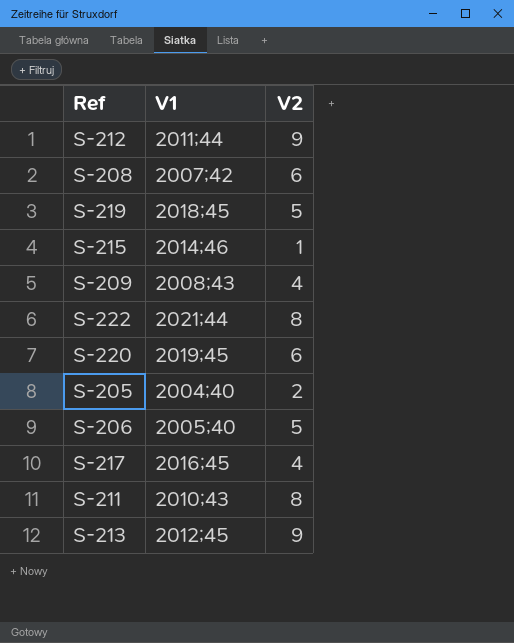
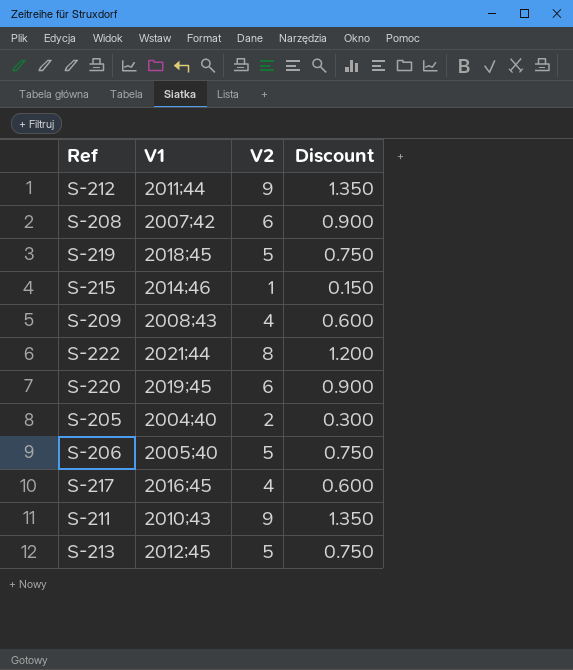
column Discount | formula: none -> [V2] * 0.15
S-211 | V2: 8 -> 9
S-213 | V2: 9 -> 5

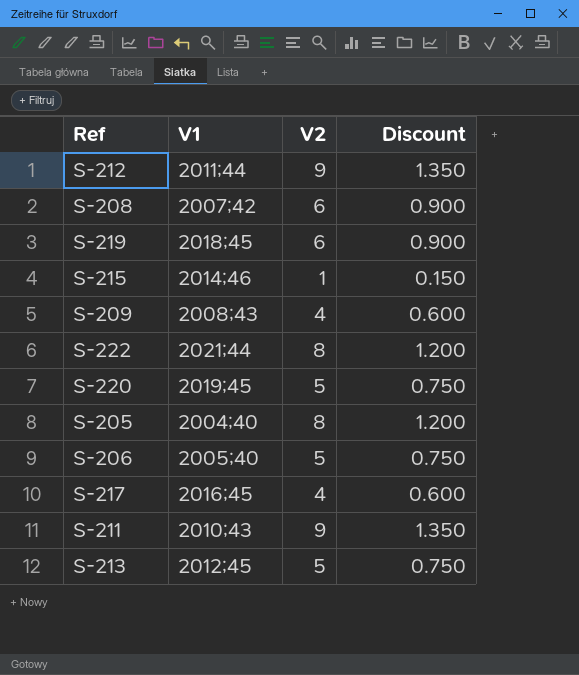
S-219 | V2: 5 -> 6
S-219 | Discount: 0.750 -> 0.900
S-220 | V2: 6 -> 5
S-220 | Discount: 0.900 -> 0.750
S-205 | V2: 2 -> 8
S-205 | Discount: 0.300 -> 1.200

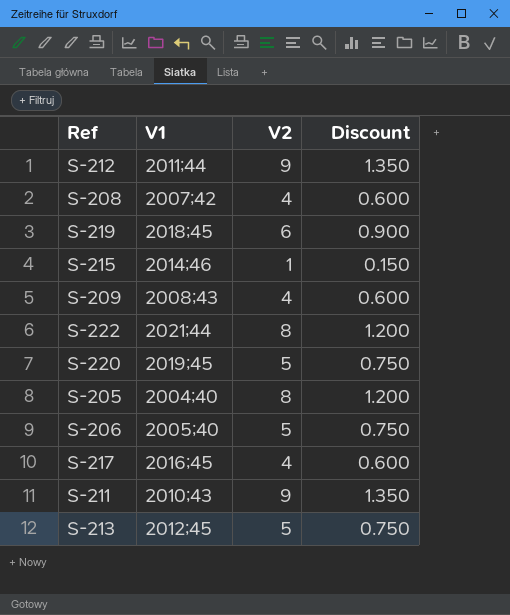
S-208 | V2: 6 -> 4
S-208 | Discount: 0.900 -> 0.600

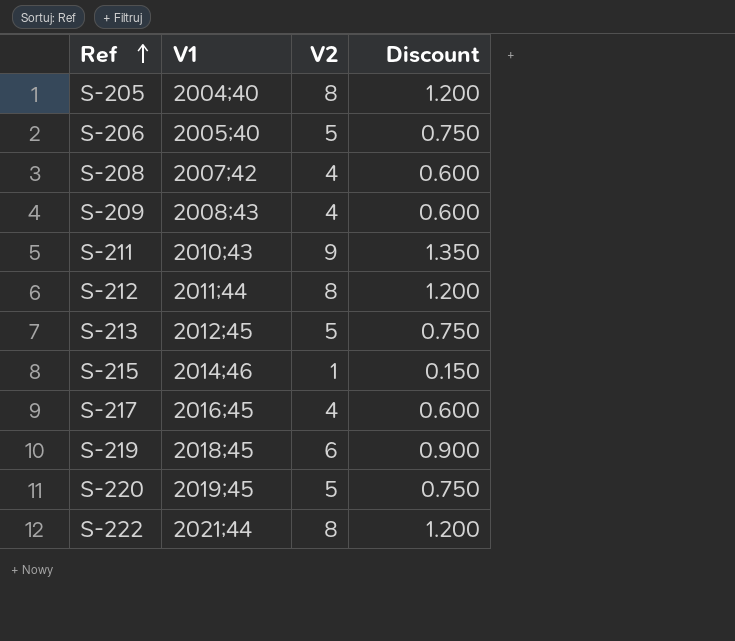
row order: none -> Ref ascending
S-212 | V2: 9 -> 8
S-212 | Discount: 1.350 -> 1.200

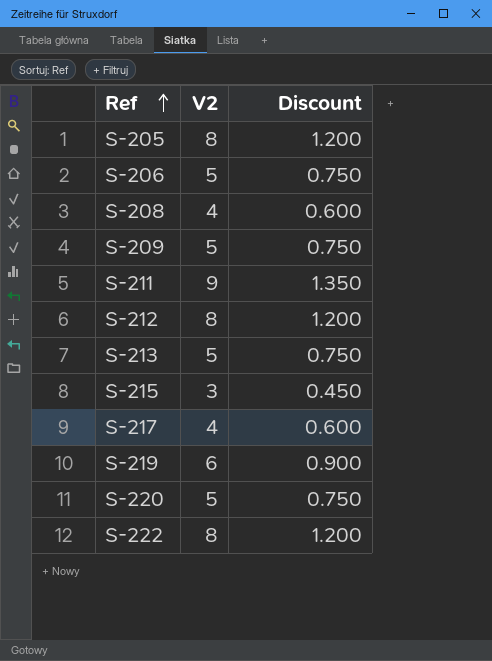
column V1 | position: 2 -> none
S-209 | V2: 4 -> 5
S-209 | Discount: 0.600 -> 0.750
S-215 | V2: 1 -> 3
S-215 | Discount: 0.150 -> 0.450

